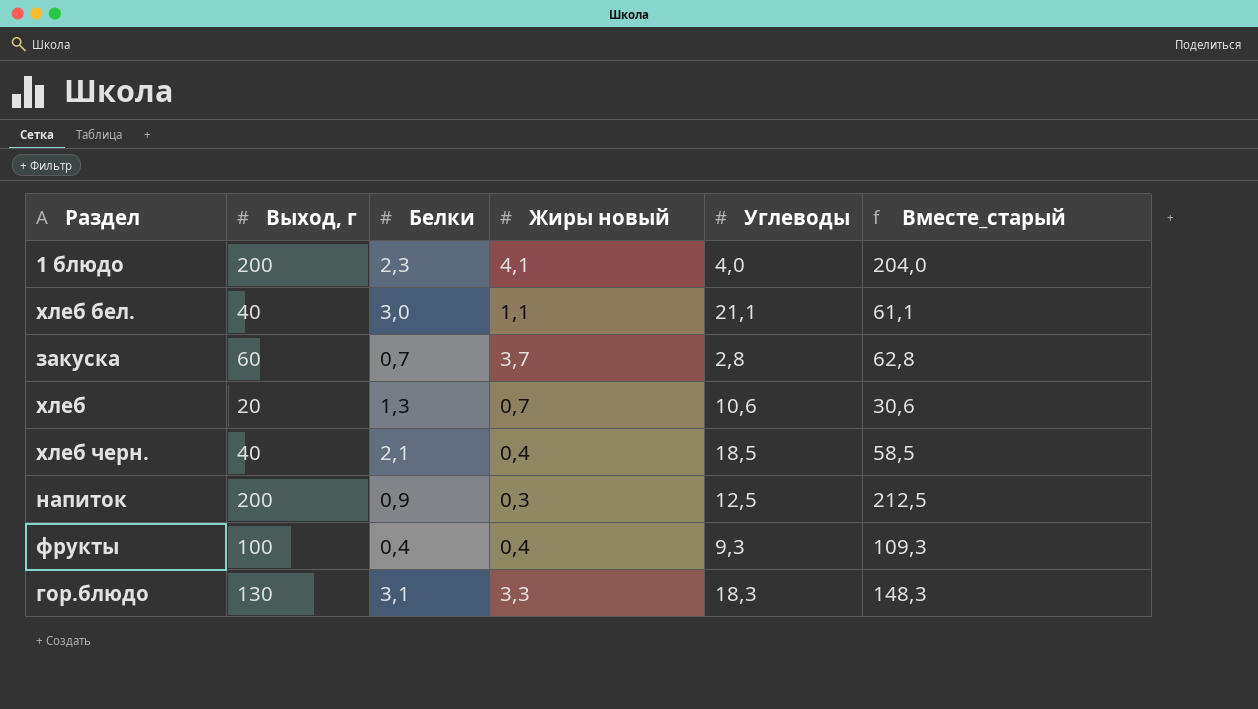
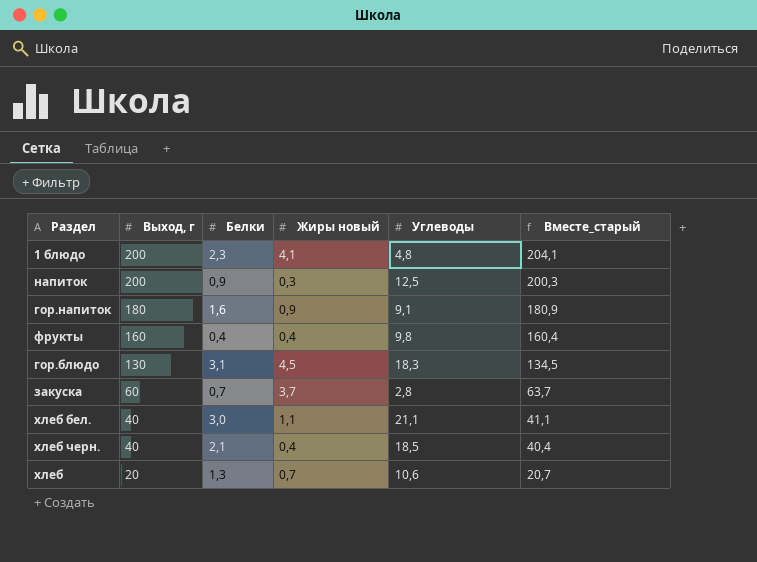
row order: none -> Выход, г descending
column Вместе_старый | formula: [Выход, г] + [Углеводы] -> [Выход, г] + [Жиры новый]
1 блюдо | Углеводы: 4,0 -> 4,8
row гор.напиток: none -> 180 | 1,6 | 0,9 | 9,1 | 180,9
фрукты | Выход, г: 100 -> 160
фрукты | Углеводы: 9,3 -> 9,8
гор.блюдо | Жиры новый: 3,3 -> 4,5

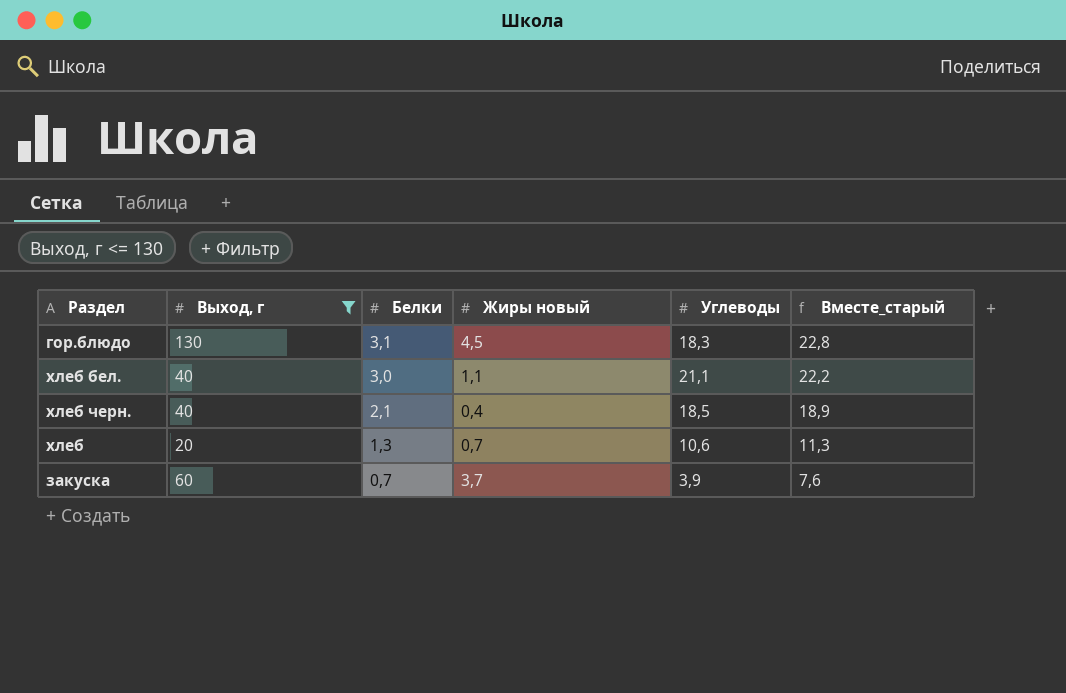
filter: none -> Выход, г <= 130
row order: Выход, г descending -> Белки descending
column Вместе_старый | formula: [Выход, г] + [Жиры новый] -> [Жиры новый] + [Углеводы]
закуска | Углеводы: 2,8 -> 3,9

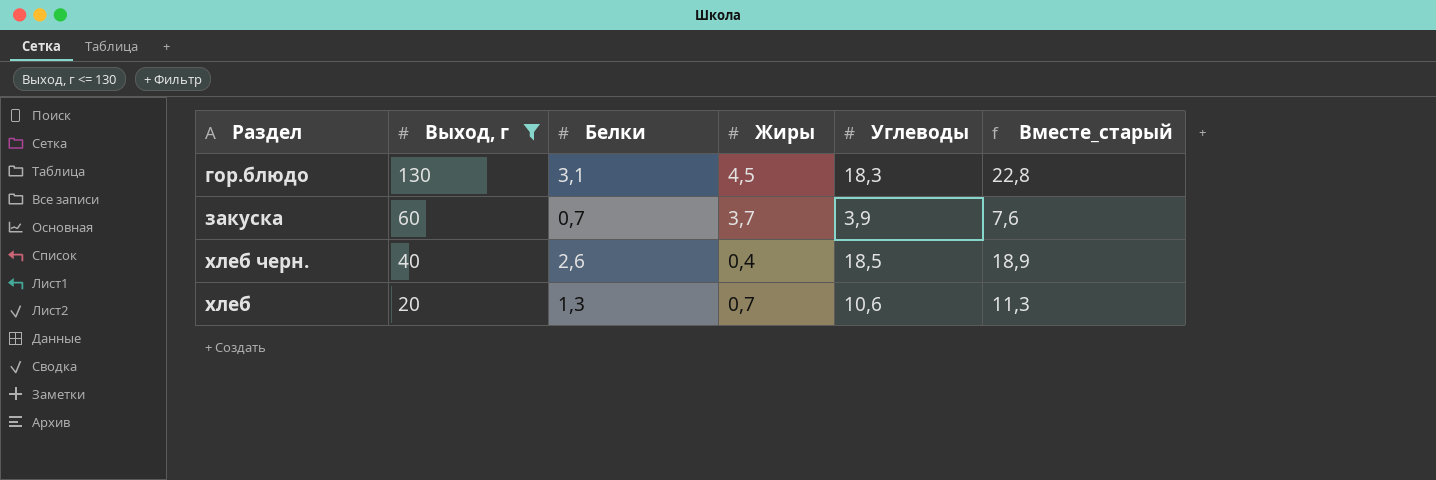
row order: Белки descending -> Выход, г descending
column name: Жиры новый -> Жиры
row хлеб бел.: 40 | 3,0 | 1,1 | 21,1 | 22,2 -> none
хлеб черн. | Белки: 2,1 -> 2,6

